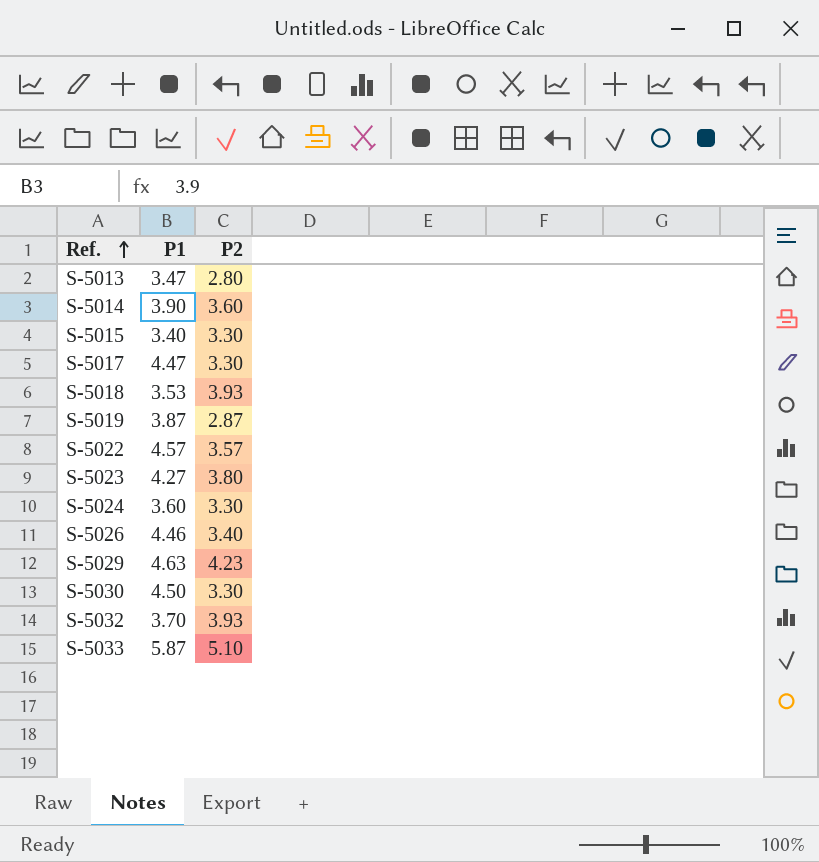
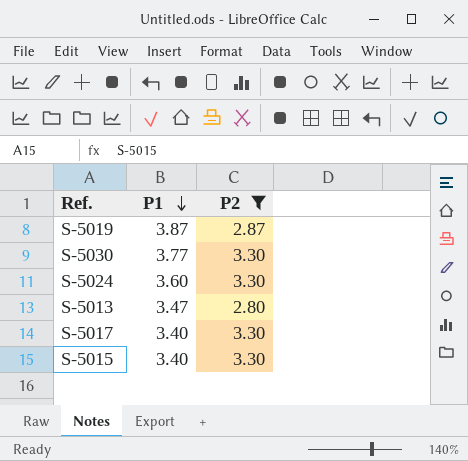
filter: none -> P2 <= 3.30
row order: Ref. ascending -> P1 descending
S-5030 | P1: 4.50 -> 3.77
S-5017 | P1: 4.47 -> 3.40

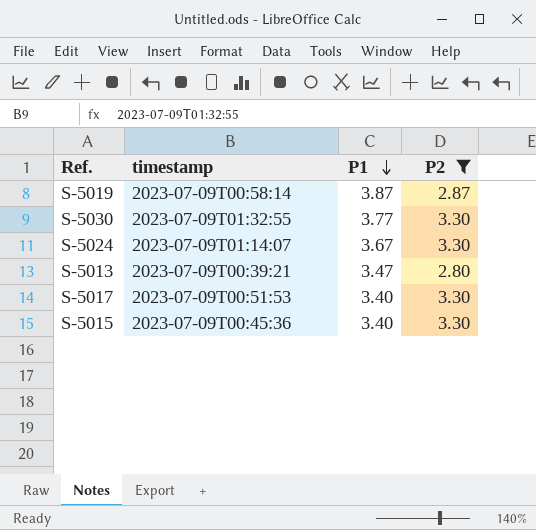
column timestamp | position: none -> 2
S-5024 | P1: 3.60 -> 3.67

